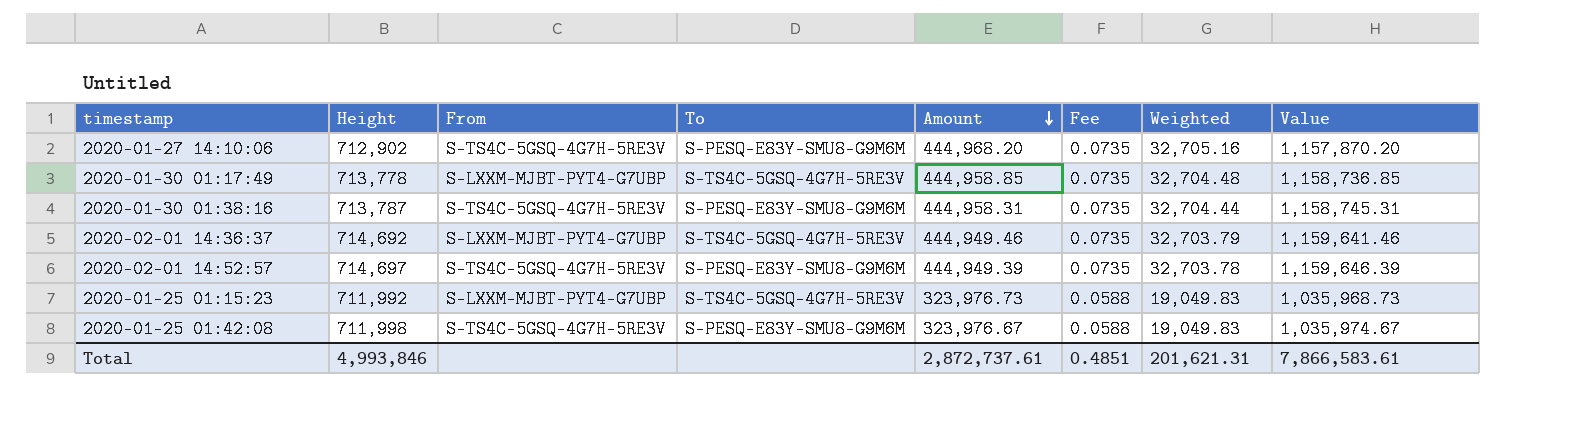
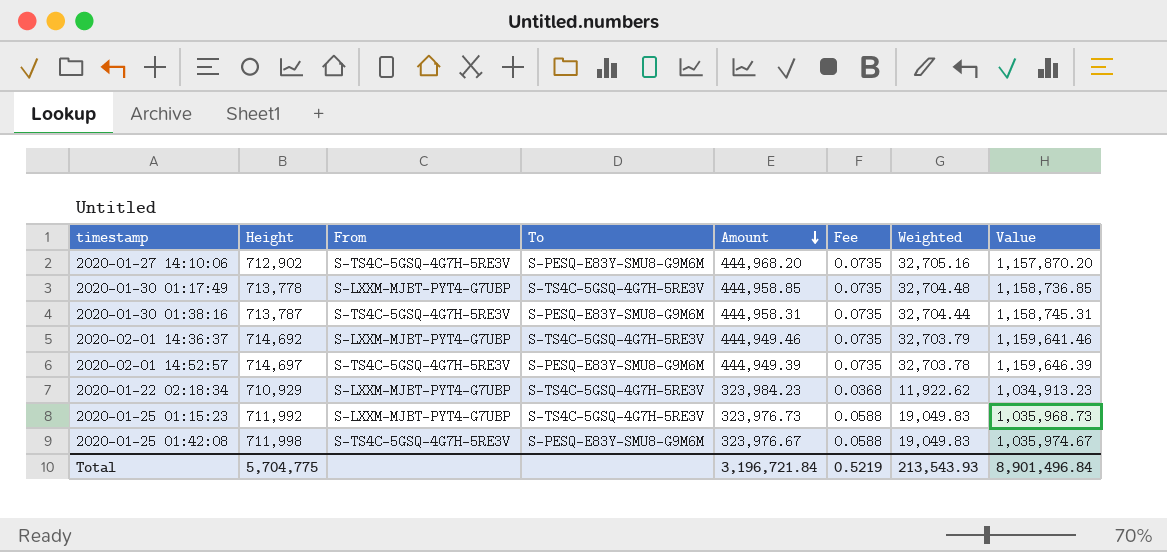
row 2020-01-22 02:18:34: none -> 710,929 | S-LXXM-MJBT-PYT4-G7UBP | S-TS4C-5GSQ-4G7H-5RE3V | 323,984.23 | 0.0368 | 11,922.62 | 1,034,913.23
Total | Height: 4,993,846 -> 5,704,775
Total | Amount: 2,872,737.61 -> 3,196,721.84
Total | Fee: 0.4851 -> 0.5219
Total | Weighted: 201,621.31 -> 213,543.93
Total | Value: 7,866,583.61 -> 8,901,496.84

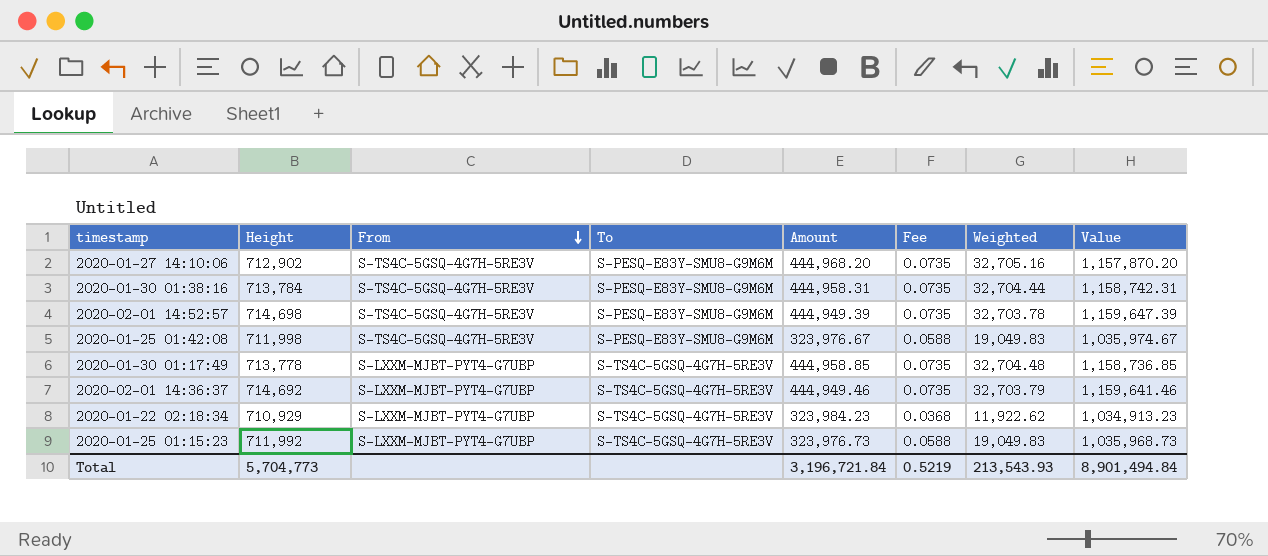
row order: Amount descending -> From descending
2020-01-30 01:38:16 | Height: 713,787 -> 713,784
2020-01-30 01:38:16 | Value: 1,158,745.31 -> 1,158,742.31
2020-02-01 14:52:57 | Height: 714,697 -> 714,698
2020-02-01 14:52:57 | Value: 1,159,646.39 -> 1,159,647.39
Total | Height: 5,704,775 -> 5,704,773
Total | Value: 8,901,496.84 -> 8,901,494.84

